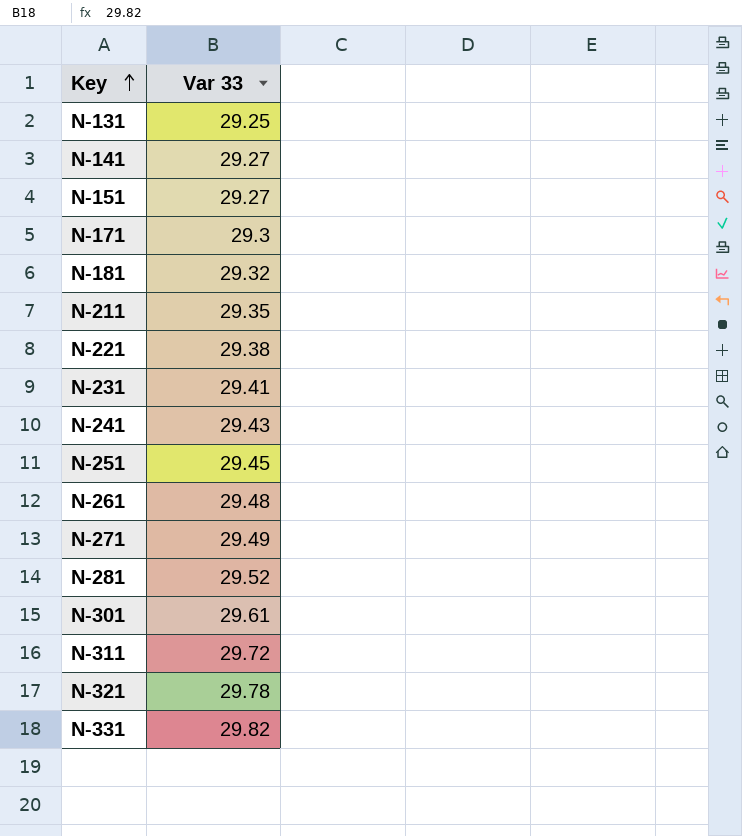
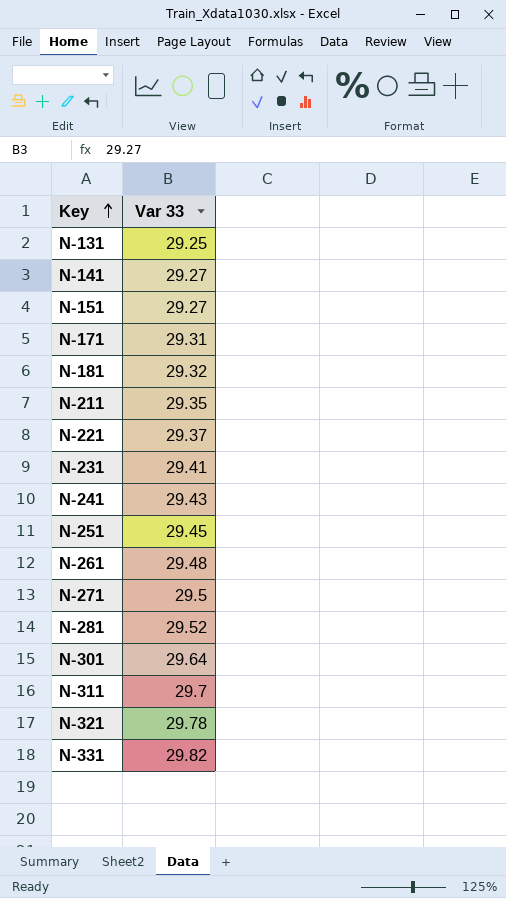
N-171 | Var 33: 29.3 -> 29.31
N-221 | Var 33: 29.38 -> 29.37
N-271 | Var 33: 29.49 -> 29.5
N-301 | Var 33: 29.61 -> 29.64
N-311 | Var 33: 29.72 -> 29.7

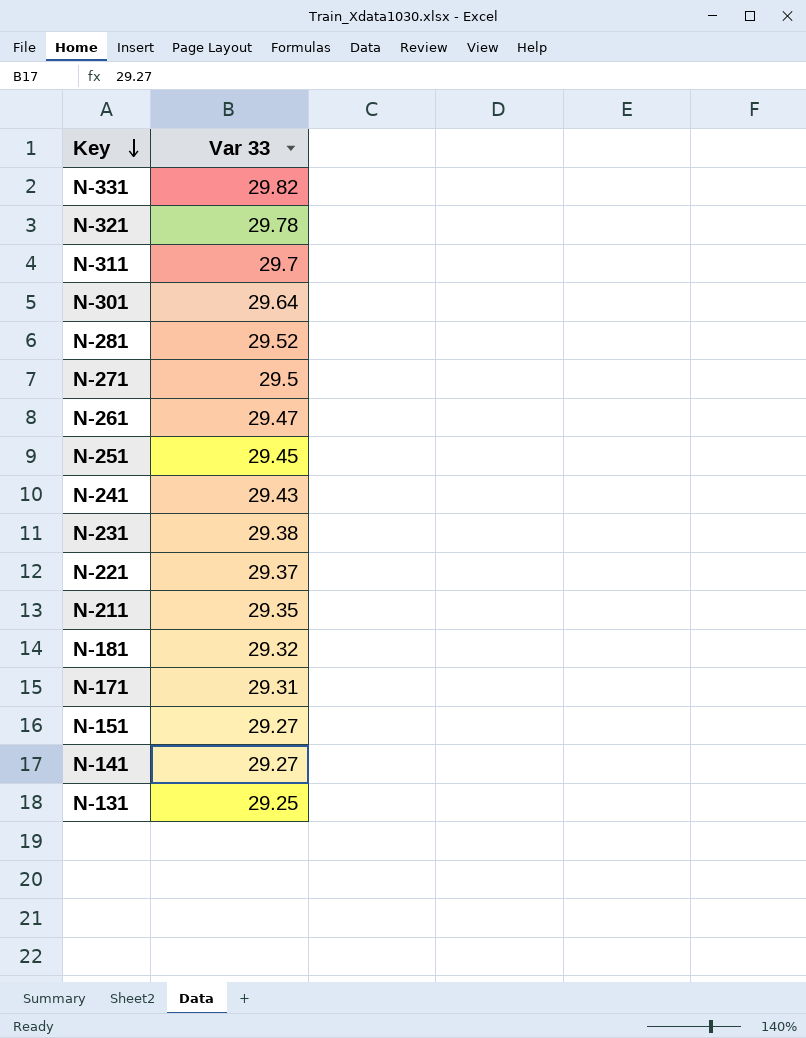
row order: Key ascending -> Key descending
N-261 | Var 33: 29.48 -> 29.47
N-231 | Var 33: 29.41 -> 29.38

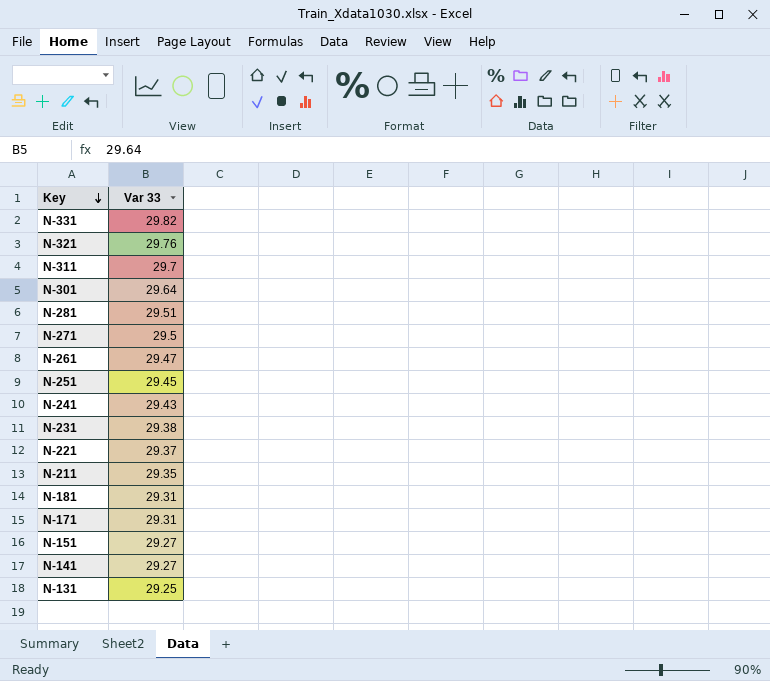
N-321 | Var 33: 29.78 -> 29.76
N-281 | Var 33: 29.52 -> 29.51
N-181 | Var 33: 29.32 -> 29.31

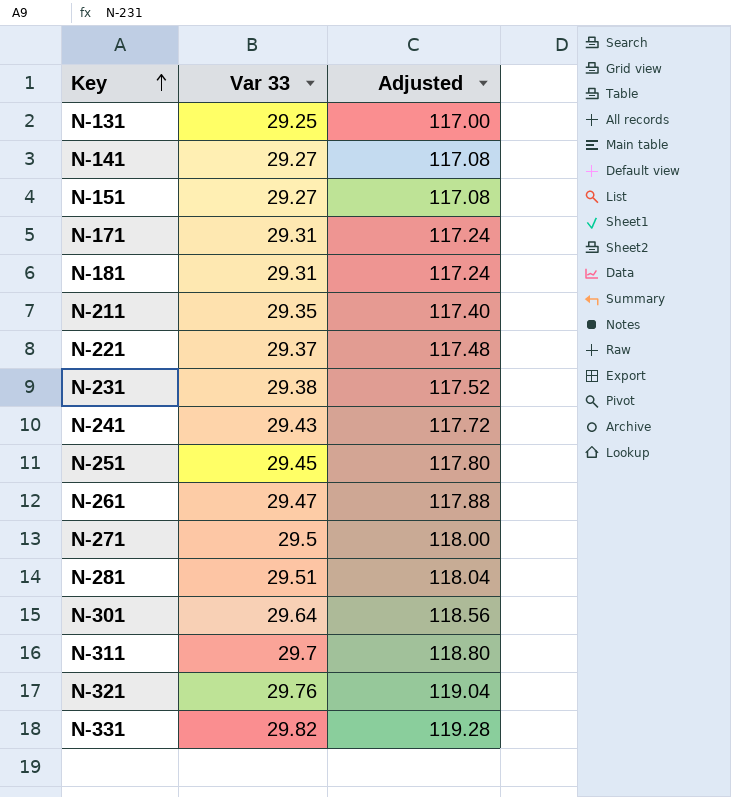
row order: Key descending -> Key ascending
column Adjusted | formula: none -> [Var 33] * 4

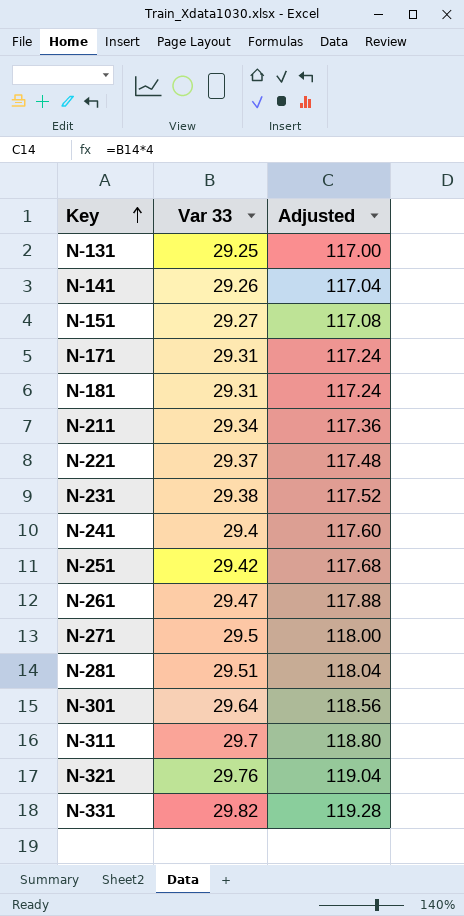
N-141 | Var 33: 29.27 -> 29.26
N-141 | Adjusted: 117.08 -> 117.04
N-211 | Var 33: 29.35 -> 29.34
N-211 | Adjusted: 117.40 -> 117.36
N-241 | Var 33: 29.43 -> 29.4
N-241 | Adjusted: 117.72 -> 117.60
N-251 | Var 33: 29.45 -> 29.42
N-251 | Adjusted: 117.80 -> 117.68

